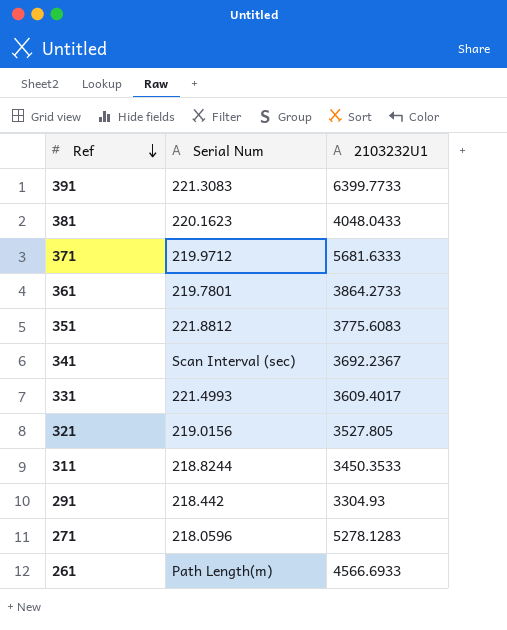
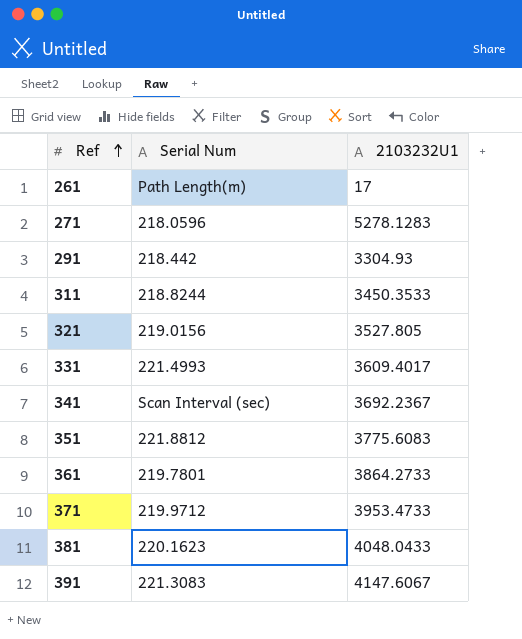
row order: Ref descending -> Ref ascending
261 | 2103232U1: 4566.6933 -> 17
371 | 2103232U1: 5681.6333 -> 3953.4733
391 | 2103232U1: 6399.7733 -> 4147.6067

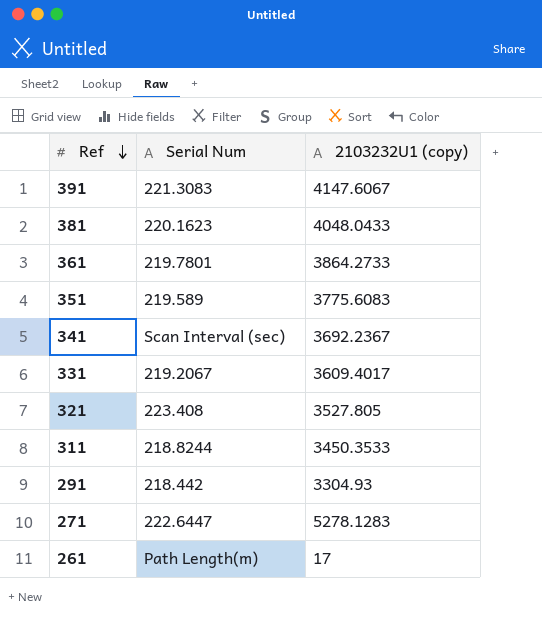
row order: Ref ascending -> Ref descending
column name: 2103232U1 -> 2103232U1 (copy)
row 371: 219.9712 | 3953.4733 -> none
351 | Serial Num: 221.8812 -> 219.589
331 | Serial Num: 221.4993 -> 219.2067
321 | Serial Num: 219.0156 -> 223.408
271 | Serial Num: 218.0596 -> 222.6447

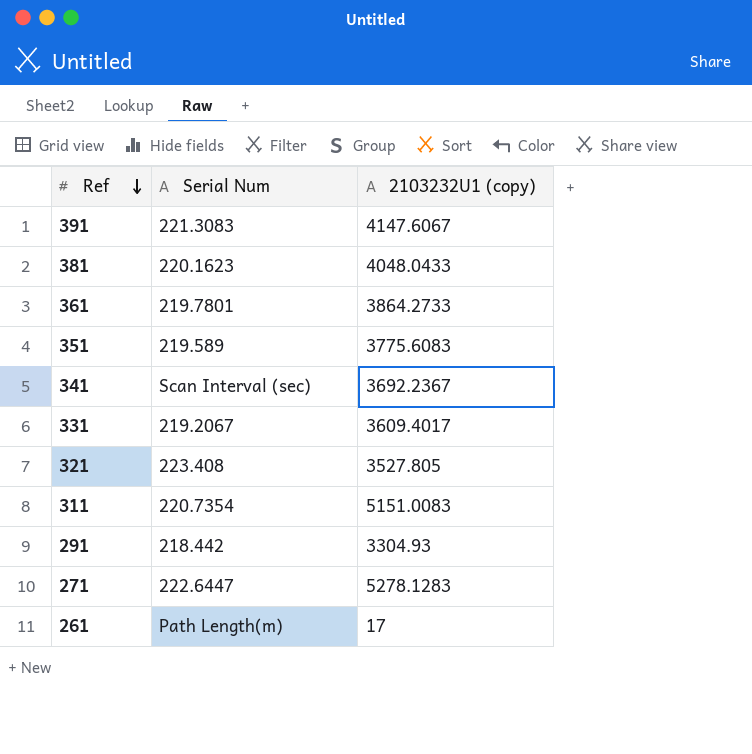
311 | Serial Num: 218.8244 -> 220.7354
311 | 2103232U1 (copy): 3450.3533 -> 5151.0083

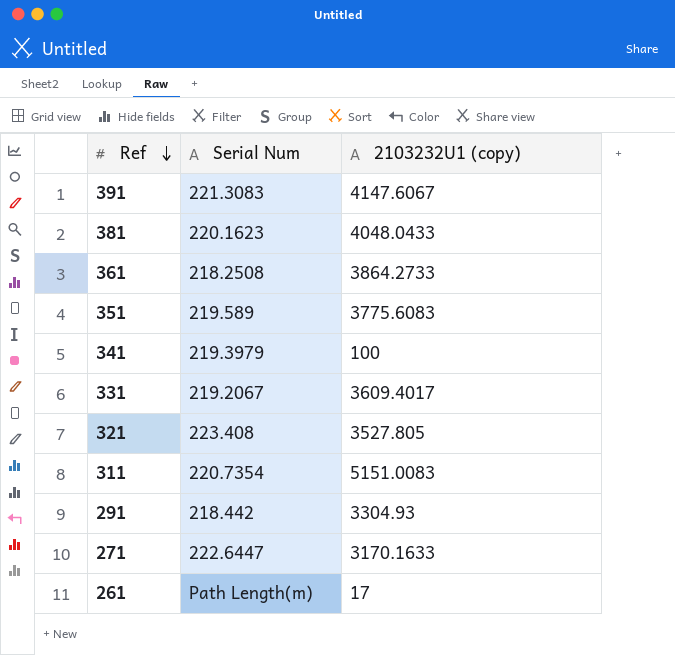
361 | Serial Num: 219.7801 -> 218.2508
341 | Serial Num: Scan Interval (sec) -> 219.3979
341 | 2103232U1 (copy): 3692.2367 -> 100
271 | 2103232U1 (copy): 5278.1283 -> 3170.1633

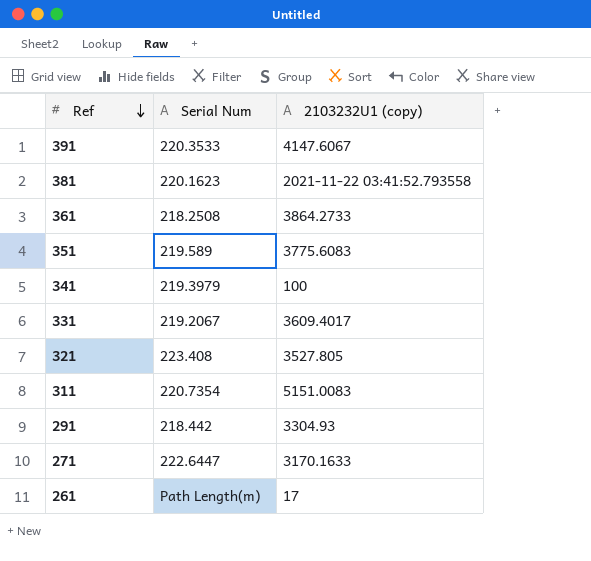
391 | Serial Num: 221.3083 -> 220.3533
381 | 2103232U1 (copy): 4048.0433 -> 2021-11-22 03:41:52.793558

